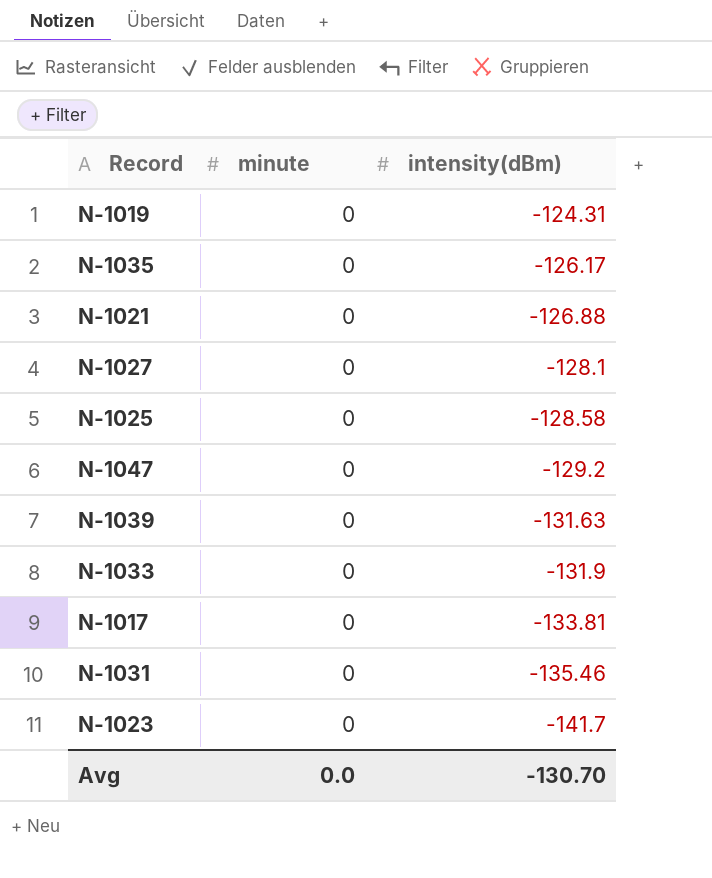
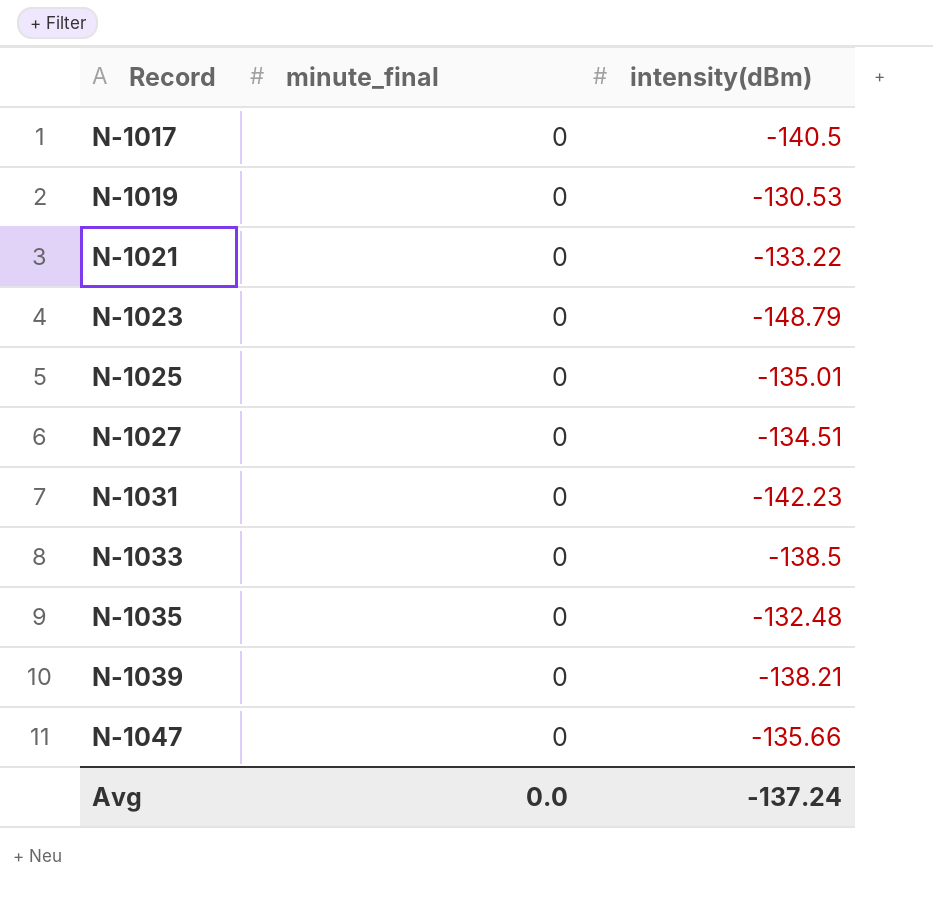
row order: intensity(dBm) descending -> Record ascending
column name: minute -> minute_final
N-1017 | intensity(dBm): -133.81 -> -140.5
N-1019 | intensity(dBm): -124.31 -> -130.53
N-1021 | intensity(dBm): -126.88 -> -133.22
N-1023 | intensity(dBm): -141.7 -> -148.79
N-1025 | intensity(dBm): -128.58 -> -135.01
N-1027 | intensity(dBm): -128.1 -> -134.51
N-1031 | intensity(dBm): -135.46 -> -142.23
N-1033 | intensity(dBm): -131.9 -> -138.5
N-1035 | intensity(dBm): -126.17 -> -132.48
N-1039 | intensity(dBm): -131.63 -> -138.21
N-1047 | intensity(dBm): -129.2 -> -135.66
Avg | intensity(dBm): -130.70 -> -137.24

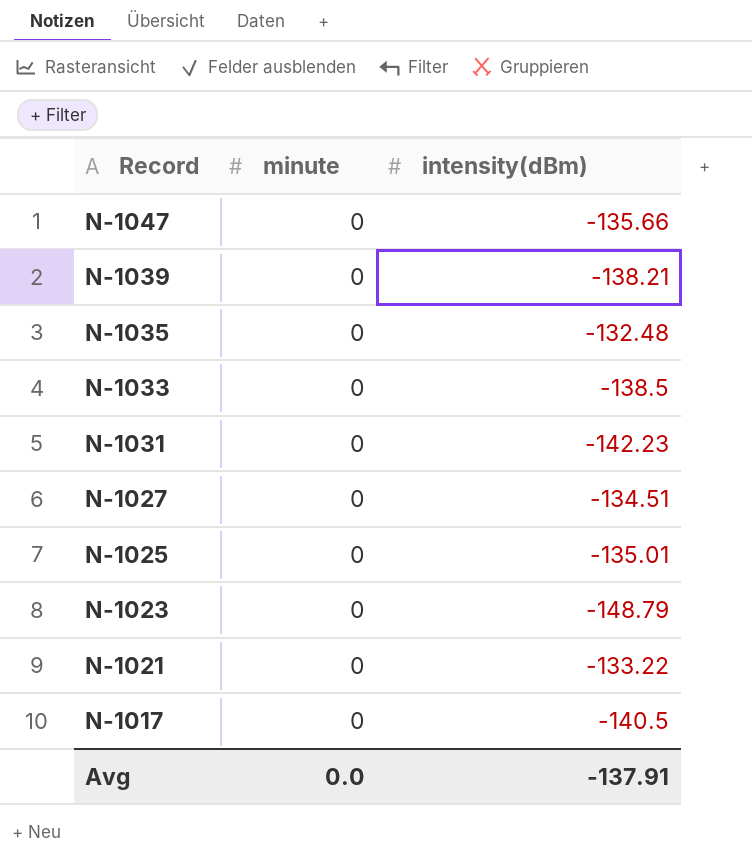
row order: Record ascending -> Record descending
column name: minute_final -> minute
row N-1019: 0 | -130.53 -> none
Avg | intensity(dBm): -137.24 -> -137.91

